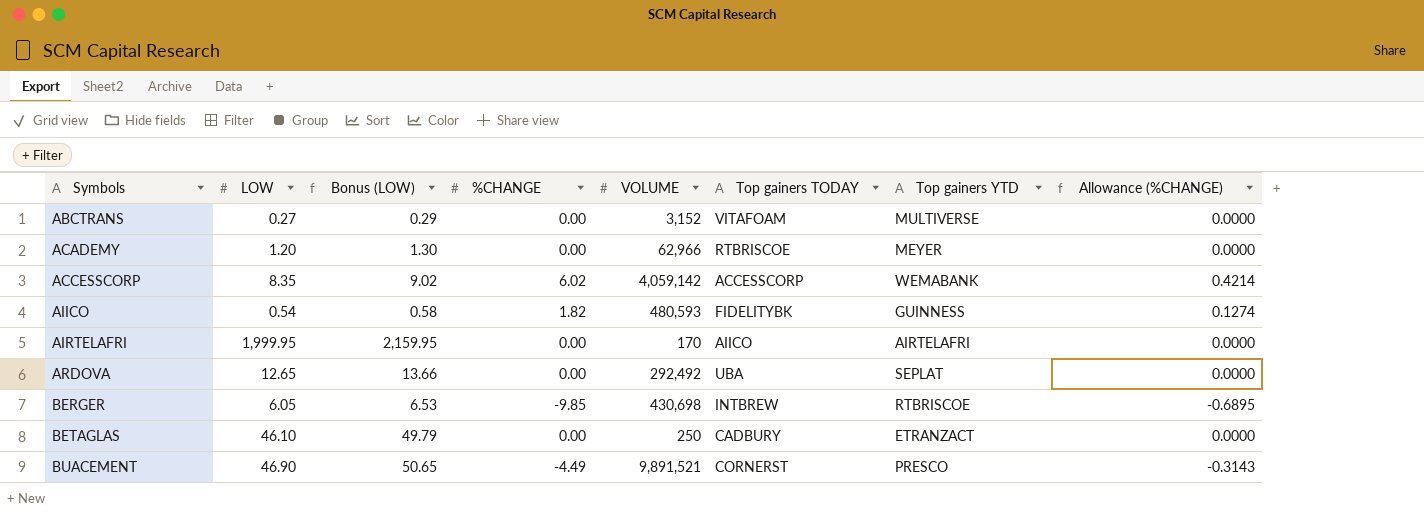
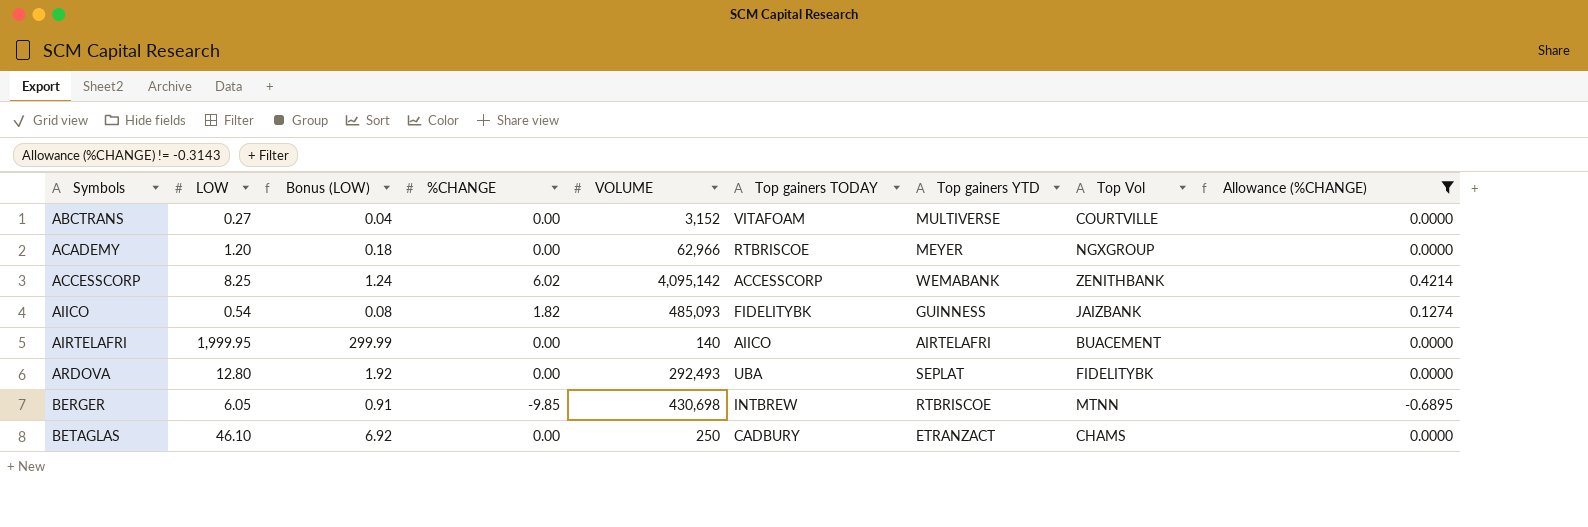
filter: none -> Allowance (%CHANGE) != -0.3143
column Bonus (LOW) | formula: [LOW] * 1.08 -> [LOW] * 0.15
column Top Vol | position: none -> 8
ACCESSCORP | LOW: 8.35 -> 8.25
ACCESSCORP | VOLUME: 4,059,142 -> 4,095,142
AIICO | VOLUME: 480,593 -> 485,093
AIRTELAFRI | VOLUME: 170 -> 140
ARDOVA | LOW: 12.65 -> 12.80
ARDOVA | VOLUME: 292,492 -> 292,493

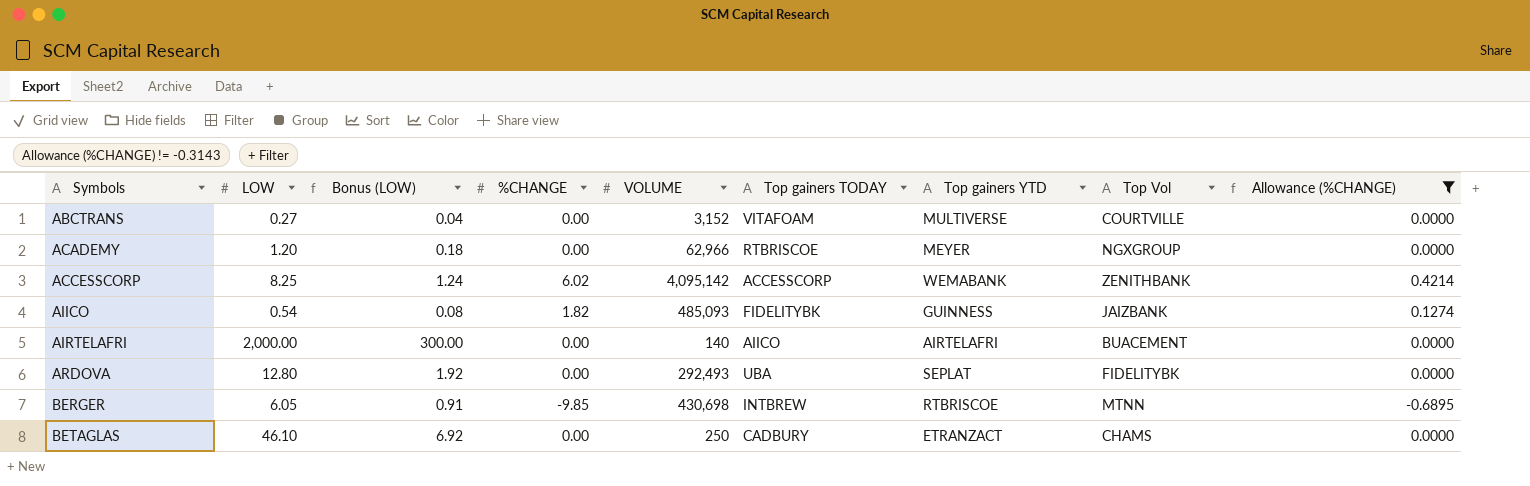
AIRTELAFRI | LOW: 1,999.95 -> 2,000.00
AIRTELAFRI | Bonus (LOW): 299.99 -> 300.00

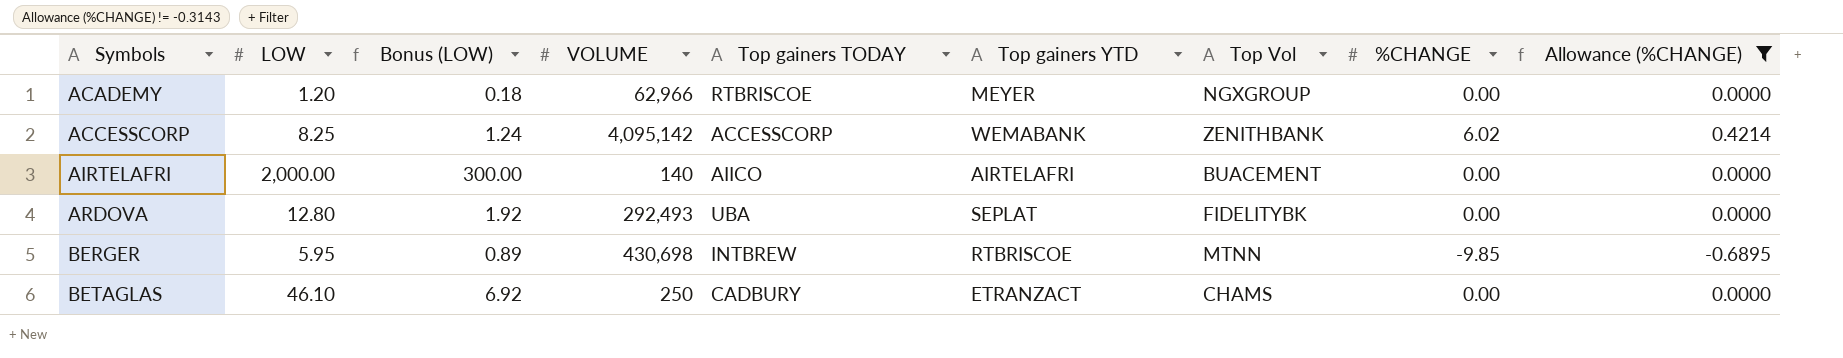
column %CHANGE | position: 4 -> 8
row ABCTRANS: 0.27 | 0.04 | 0.00 | 3,152 | VITAFOAM | MULTIVERSE | COURTVILLE | 0.0000 -> none
row AIICO: 0.54 | 0.08 | 1.82 | 485,093 | FIDELITYBK | GUINNESS | JAIZBANK | 0.1274 -> none
BERGER | LOW: 6.05 -> 5.95
BERGER | Bonus (LOW): 0.91 -> 0.89

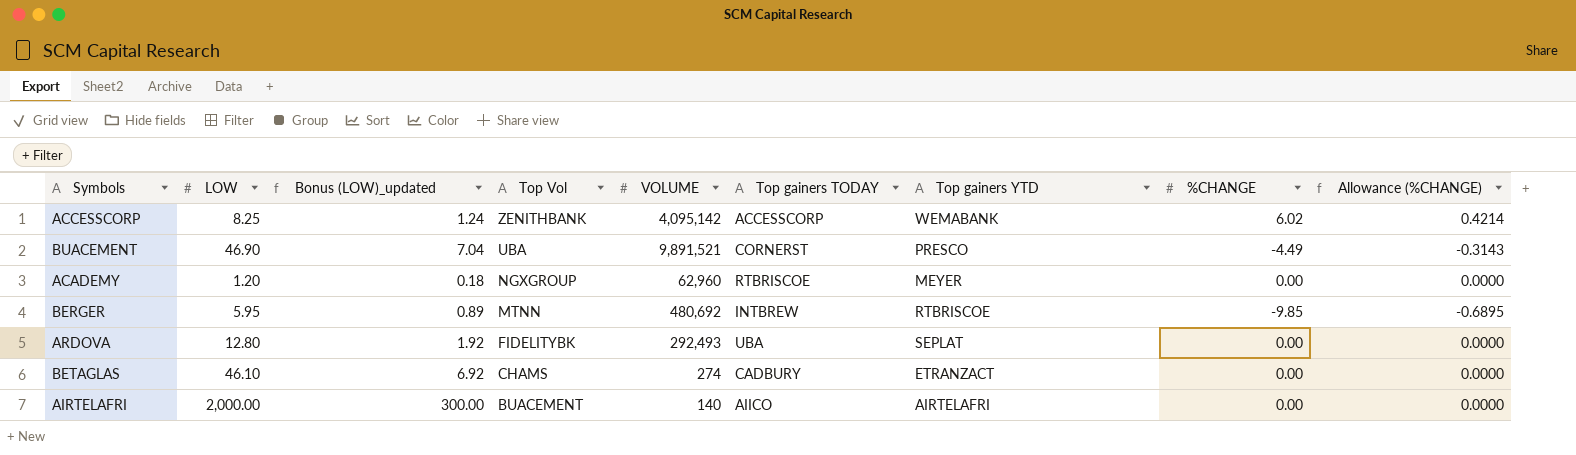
filter: Allowance (%CHANGE) != -0.3143 -> none
row order: Symbols ascending -> Top Vol descending
column name: Bonus (LOW) -> Bonus (LOW)_updated
column Top Vol | position: 7 -> 4
ACADEMY | VOLUME: 62,966 -> 62,960
BERGER | VOLUME: 430,698 -> 480,692
BETAGLAS | VOLUME: 250 -> 274

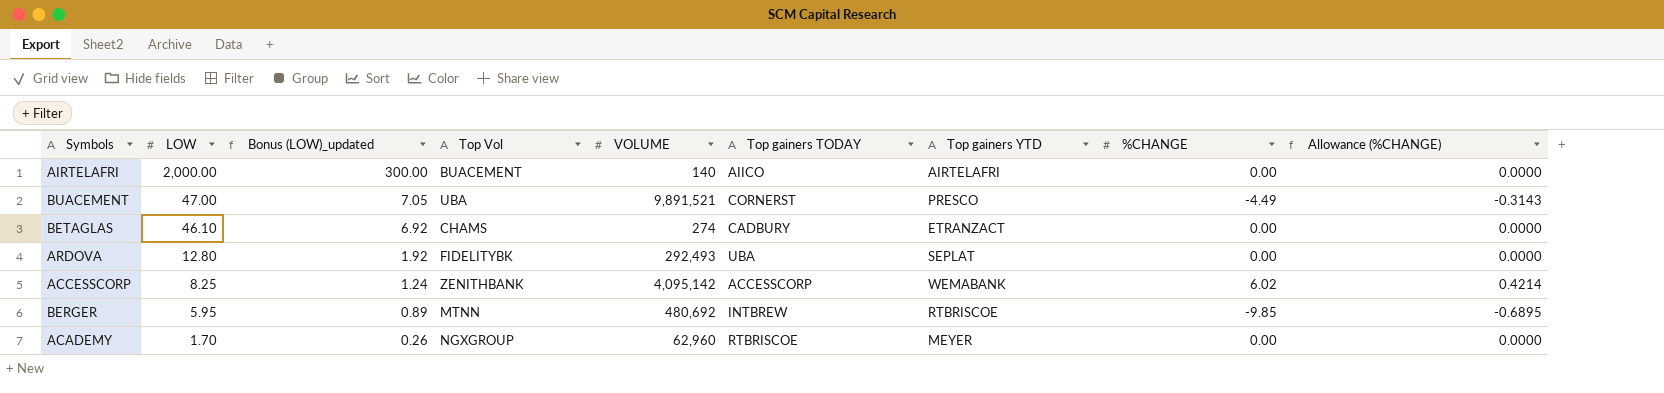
row order: Top Vol descending -> LOW descending
BUACEMENT | LOW: 46.90 -> 47.00
BUACEMENT | Bonus (LOW)_updated: 7.04 -> 7.05
ACADEMY | LOW: 1.20 -> 1.70
ACADEMY | Bonus (LOW)_updated: 0.18 -> 0.26

